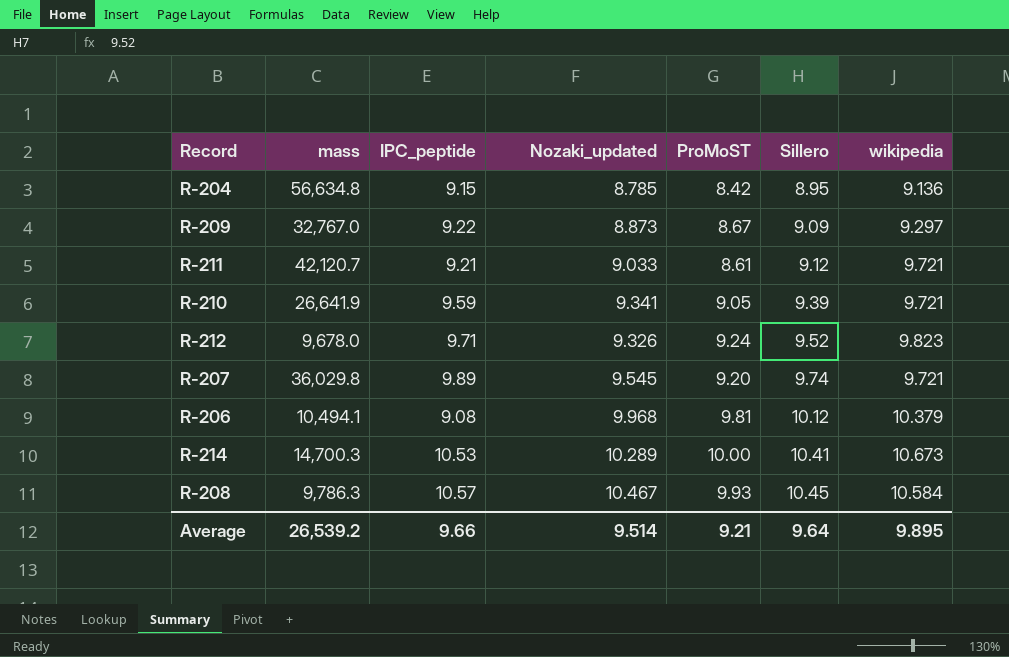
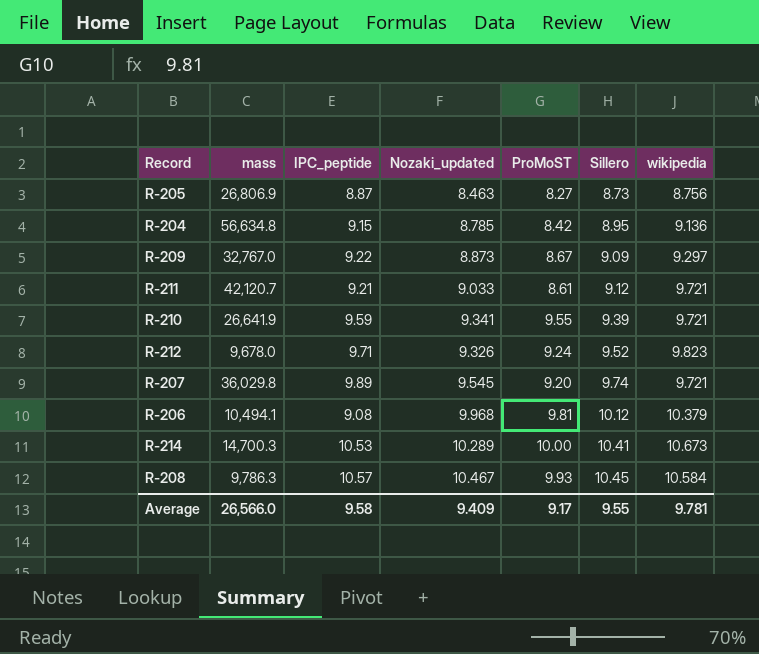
row R-205: none -> 26,806.9 | 8.87 | 8.463 | 8.27 | 8.73 | 8.756
R-210 | ProMoST: 9.05 -> 9.55
Average | mass: 26,539.2 -> 26,566.0
Average | IPC_peptide: 9.66 -> 9.58
Average | Nozaki_updated: 9.514 -> 9.409
Average | ProMoST: 9.21 -> 9.17
Average | Sillero: 9.64 -> 9.55
Average | wikipedia: 9.895 -> 9.781

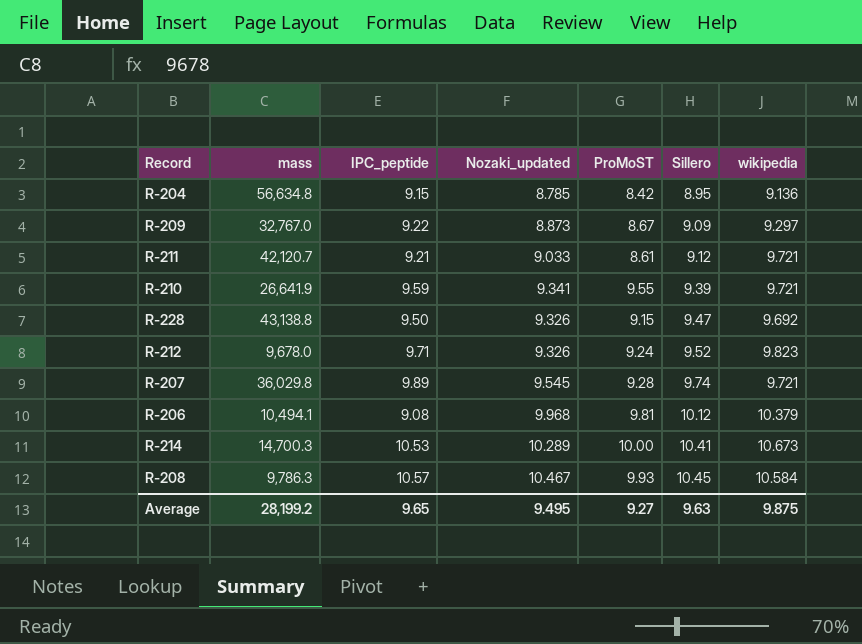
row R-205: 26,806.9 | 8.87 | 8.463 | 8.27 | 8.73 | 8.756 -> none
row R-228: none -> 43,138.8 | 9.50 | 9.326 | 9.15 | 9.47 | 9.692
R-207 | ProMoST: 9.20 -> 9.28
Average | mass: 26,566.0 -> 28,199.2
Average | IPC_peptide: 9.58 -> 9.65
Average | Nozaki_updated: 9.409 -> 9.495
Average | ProMoST: 9.17 -> 9.27
Average | Sillero: 9.55 -> 9.63
Average | wikipedia: 9.781 -> 9.875

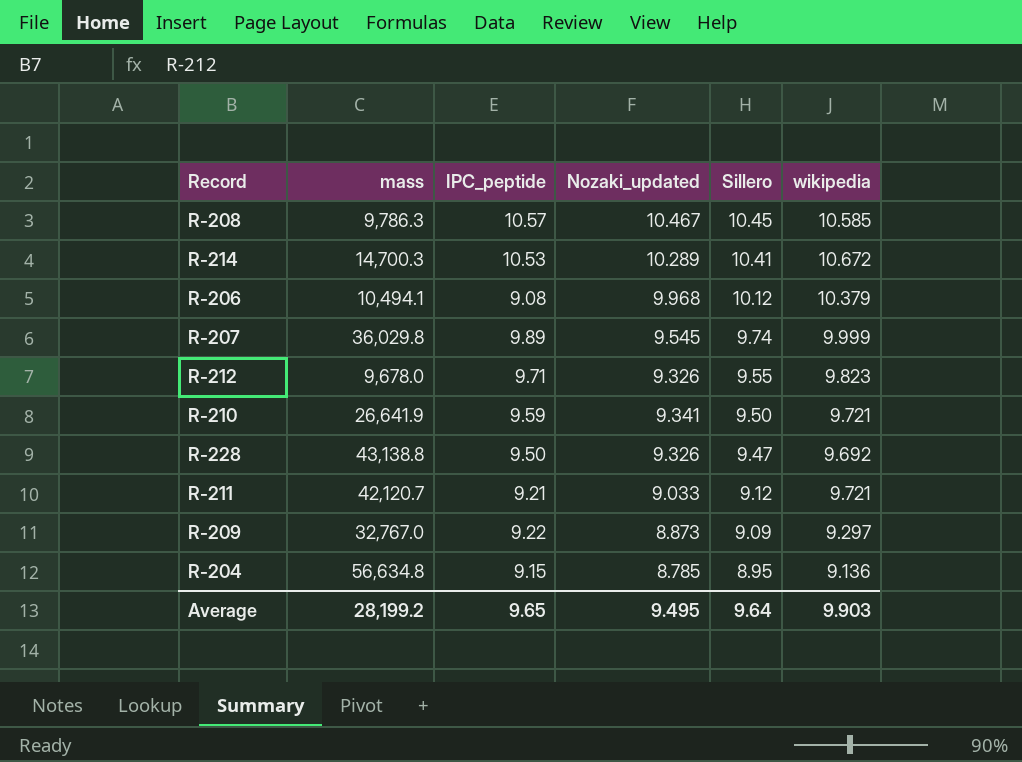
row order: Sillero ascending -> Sillero descending
column ProMoST | position: 5 -> none
R-208 | wikipedia: 10.584 -> 10.585
R-214 | wikipedia: 10.673 -> 10.672
R-207 | wikipedia: 9.721 -> 9.999
R-212 | Sillero: 9.52 -> 9.55
R-210 | Sillero: 9.39 -> 9.50
Average | Sillero: 9.63 -> 9.64
Average | wikipedia: 9.875 -> 9.903

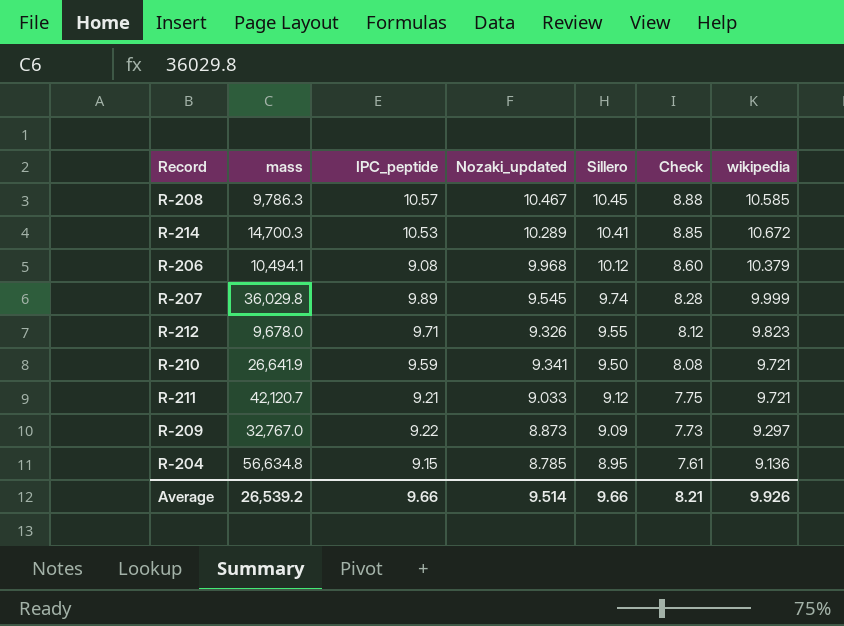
column Check | formula: none -> [Sillero] * 0.85
row R-228: 43,138.8 | 9.50 | 9.326 | 9.47 | 9.692 -> none
Average | mass: 28,199.2 -> 26,539.2
Average | IPC_peptide: 9.65 -> 9.66
Average | Nozaki_updated: 9.495 -> 9.514
Average | Sillero: 9.64 -> 9.66
Average | wikipedia: 9.903 -> 9.926

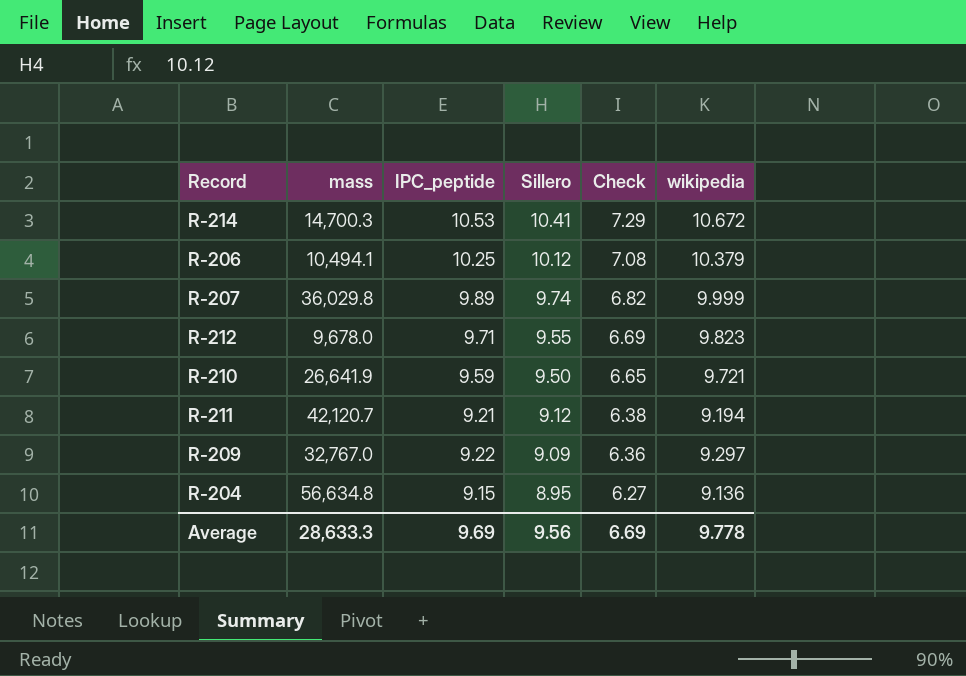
column Nozaki_updated | position: 4 -> none
column Check | formula: [Sillero] * 0.85 -> [Sillero] * 0.7
row R-208: 9,786.3 | 10.57 | 10.467 | 10.45 | 8.88 | 10.585 -> none
R-206 | IPC_peptide: 9.08 -> 10.25
R-211 | wikipedia: 9.721 -> 9.194
Average | mass: 26,539.2 -> 28,633.3
Average | IPC_peptide: 9.66 -> 9.69
Average | Sillero: 9.66 -> 9.56
Average | Check: 8.21 -> 6.69
Average | wikipedia: 9.926 -> 9.778

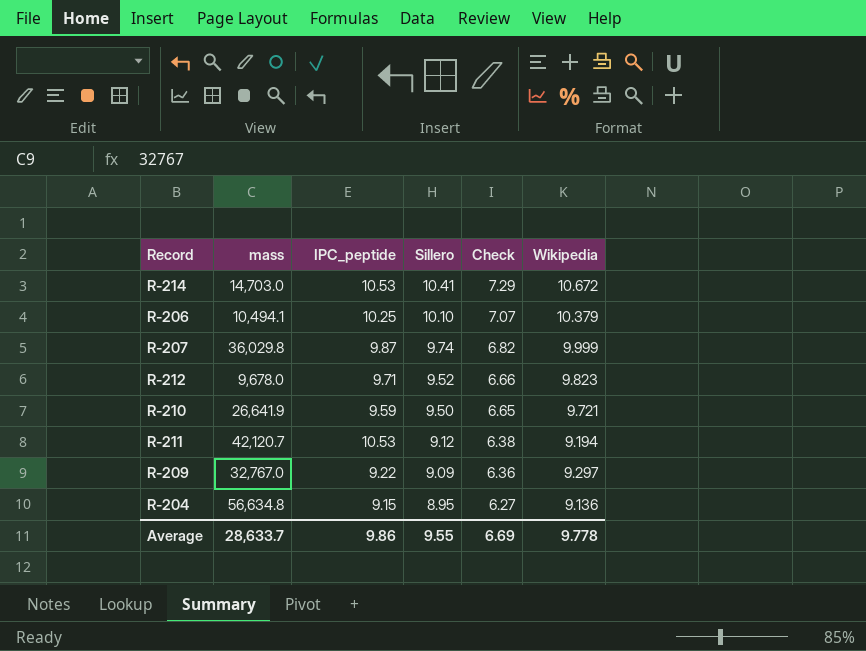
column name: wikipedia -> Wikipedia
R-214 | mass: 14,700.3 -> 14,703.0
R-206 | Sillero: 10.12 -> 10.10
R-206 | Check: 7.08 -> 7.07
R-207 | IPC_peptide: 9.89 -> 9.87
R-212 | Sillero: 9.55 -> 9.52
R-212 | Check: 6.69 -> 6.66
R-211 | IPC_peptide: 9.21 -> 10.53
Average | mass: 28,633.3 -> 28,633.7
Average | IPC_peptide: 9.69 -> 9.86
Average | Sillero: 9.56 -> 9.55

